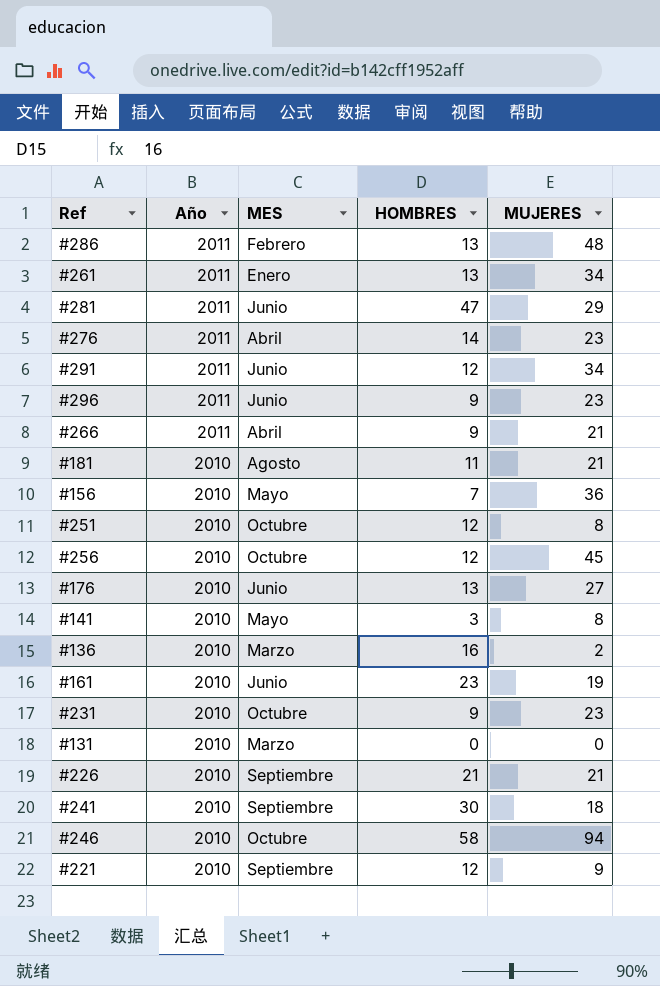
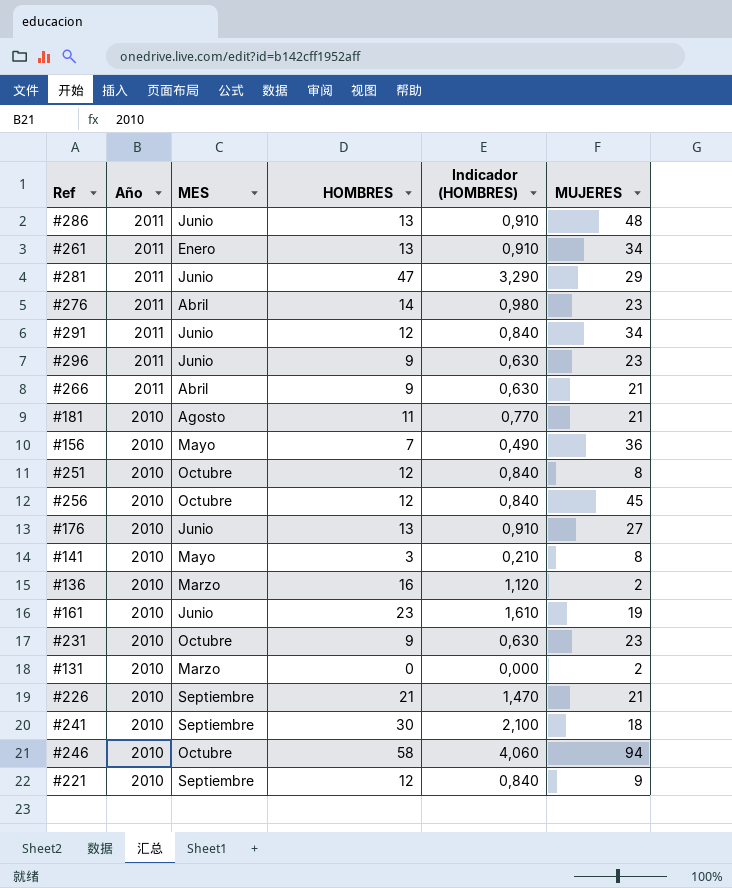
column Indicador (HOMBRES) | formula: none -> [HOMBRES] * 0,07
#286 | MES: Febrero -> Junio
#131 | MUJERES: 0 -> 2

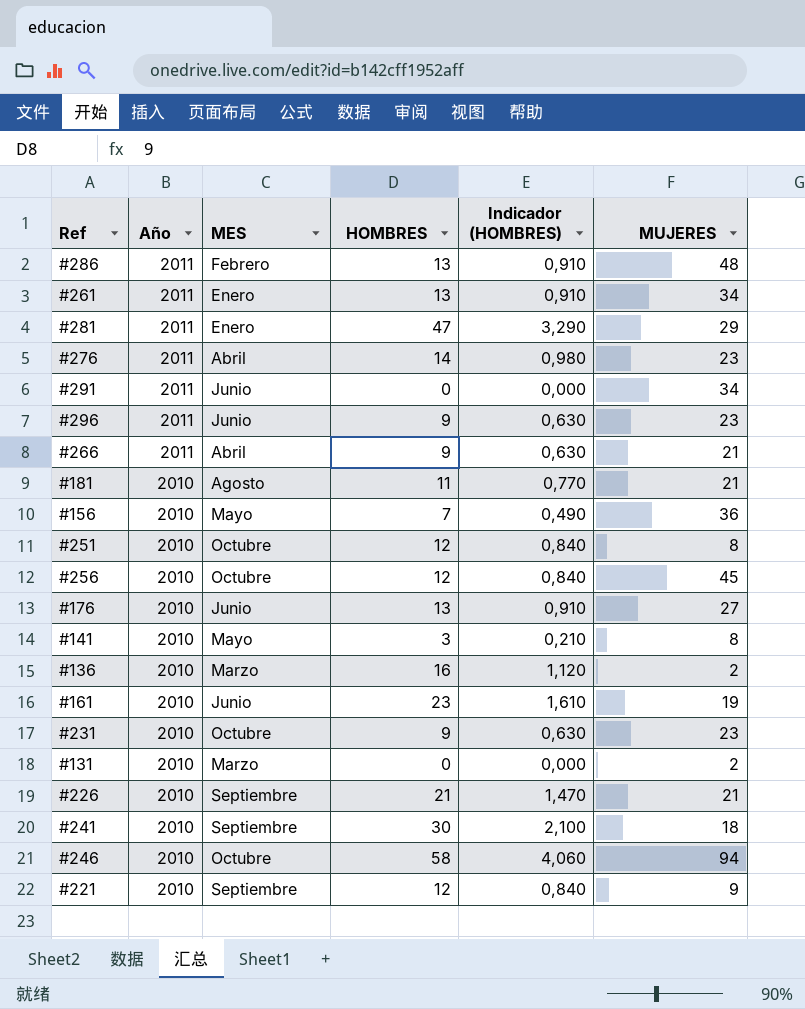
#286 | MES: Junio -> Febrero
#281 | MES: Junio -> Enero
#291 | HOMBRES: 12 -> 0
#291 | Indicador (HOMBRES): 0,840 -> 0,000

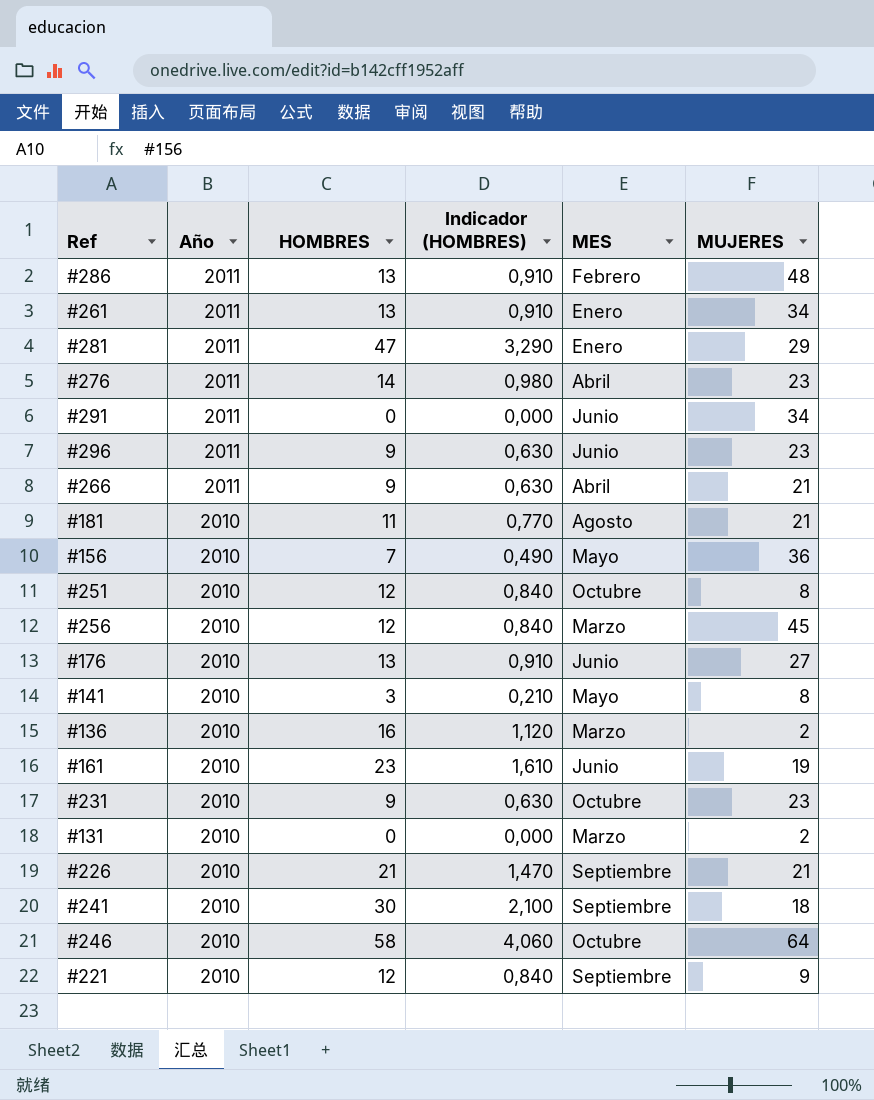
column MES | position: 3 -> 5
#256 | MES: Octubre -> Marzo
#246 | MUJERES: 94 -> 64

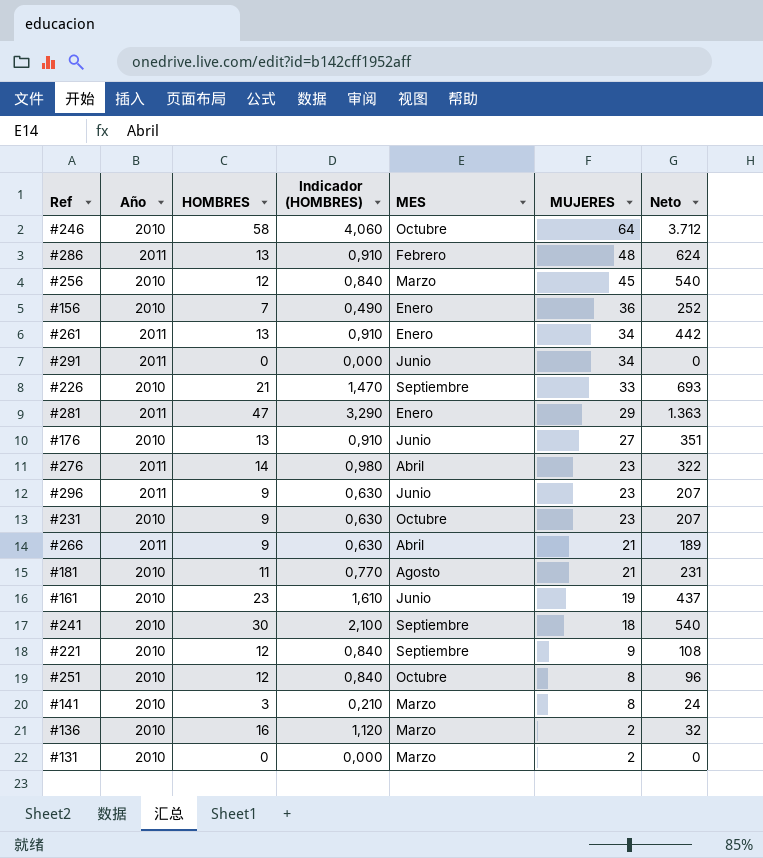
row order: Año descending -> MUJERES descending
column Neto | formula: none -> [HOMBRES] * [MUJERES]
#156 | MES: Mayo -> Enero
#226 | MUJERES: 21 -> 33
#141 | MES: Mayo -> Marzo

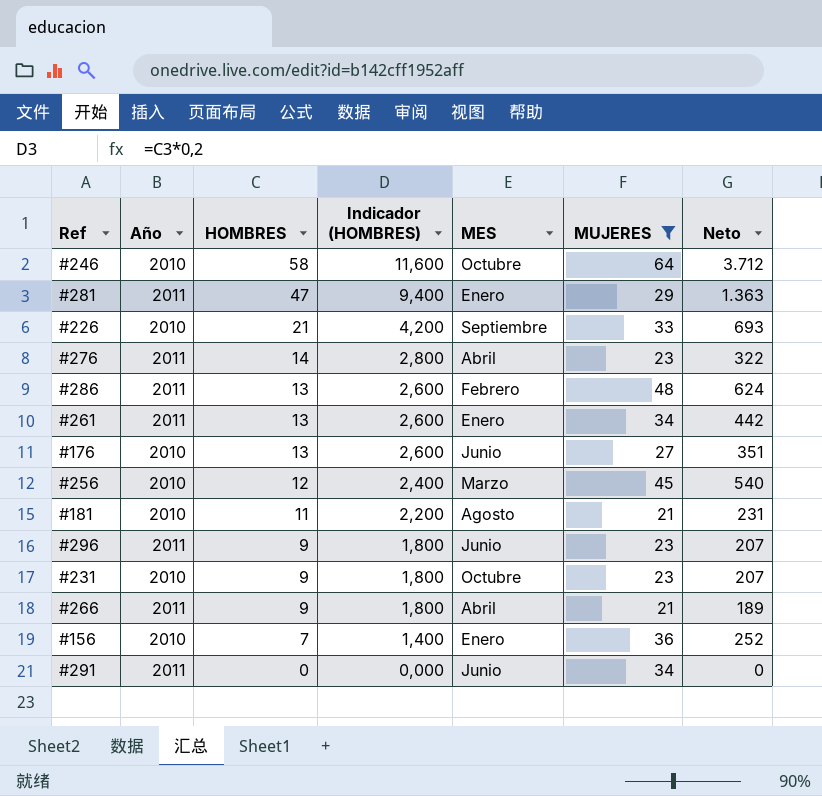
filter: none -> MUJERES >= 21
row order: MUJERES descending -> HOMBRES descending
column Indicador (HOMBRES) | formula: [HOMBRES] * 0,07 -> [HOMBRES] * 0,2

